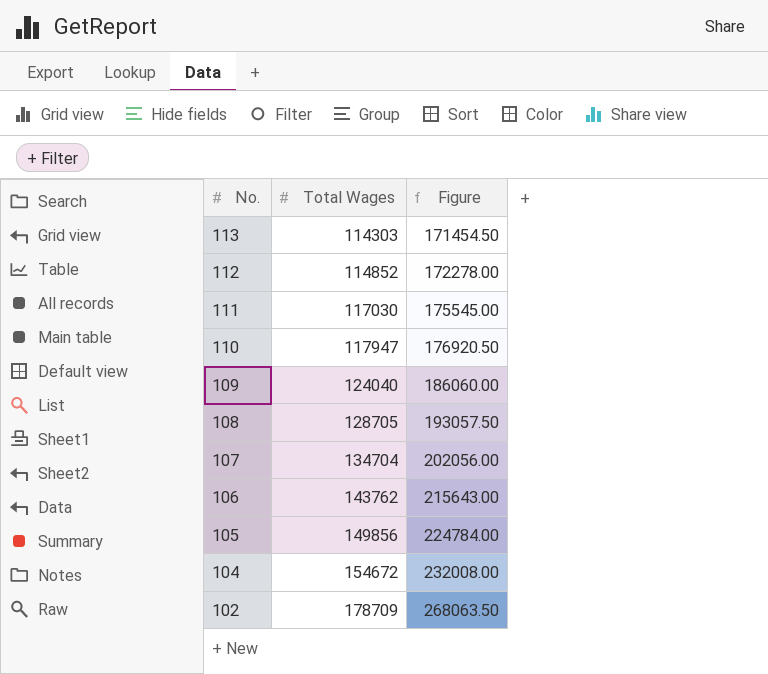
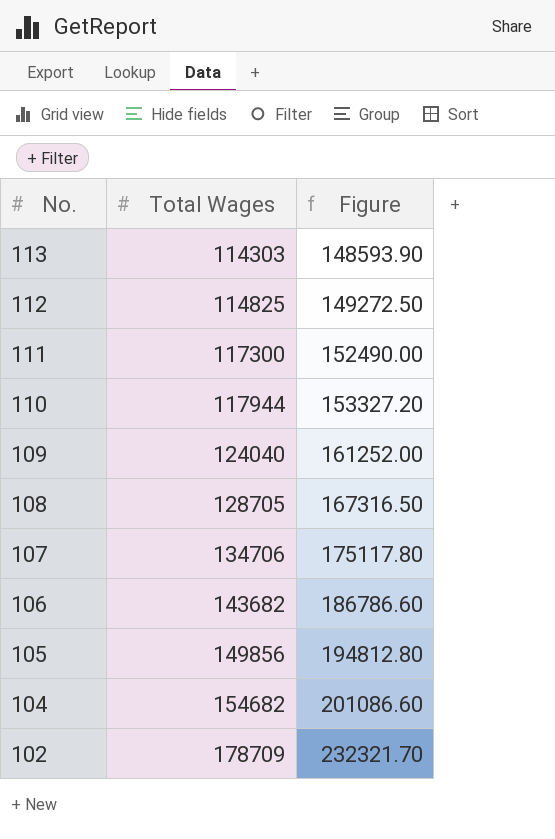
column Figure | formula: [Total Wages] * 1.5 -> [Total Wages] * 1.3
112 | Total Wages: 114852 -> 114825
111 | Total Wages: 117030 -> 117300
110 | Total Wages: 117947 -> 117944
107 | Total Wages: 134704 -> 134706
106 | Total Wages: 143762 -> 143682
104 | Total Wages: 154672 -> 154682

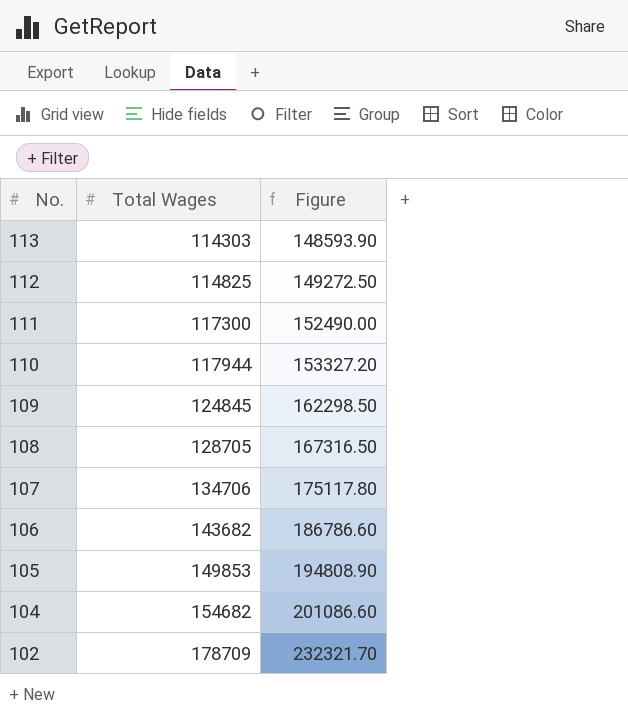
109 | Total Wages: 124040 -> 124845
109 | Figure: 161252.00 -> 162298.50
105 | Total Wages: 149856 -> 149853
105 | Figure: 194812.80 -> 194808.90

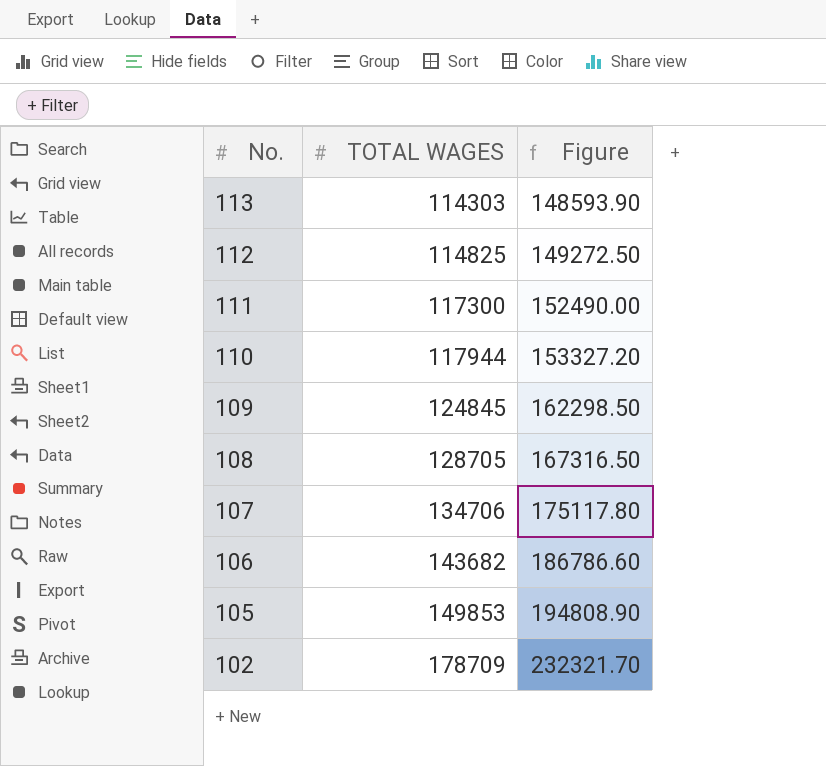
column name: Total Wages -> TOTAL WAGES
row 104: 154682 | 201086.60 -> none

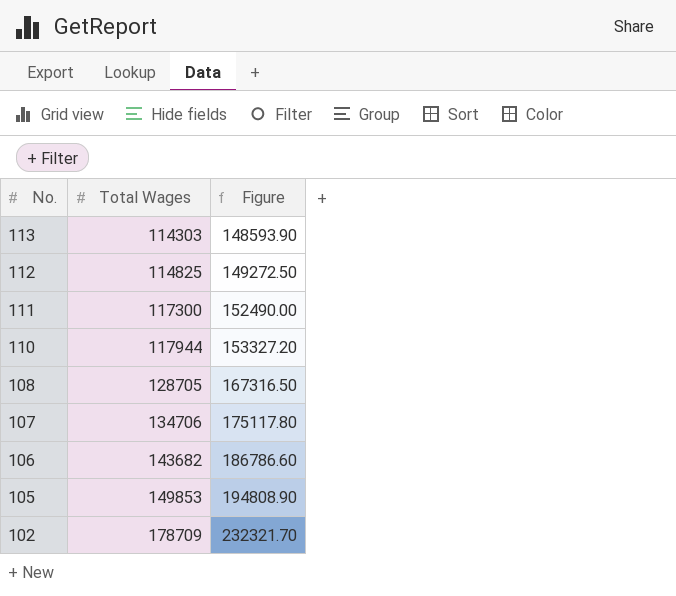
column name: TOTAL WAGES -> Total Wages
row 109: 124845 | 162298.50 -> none

